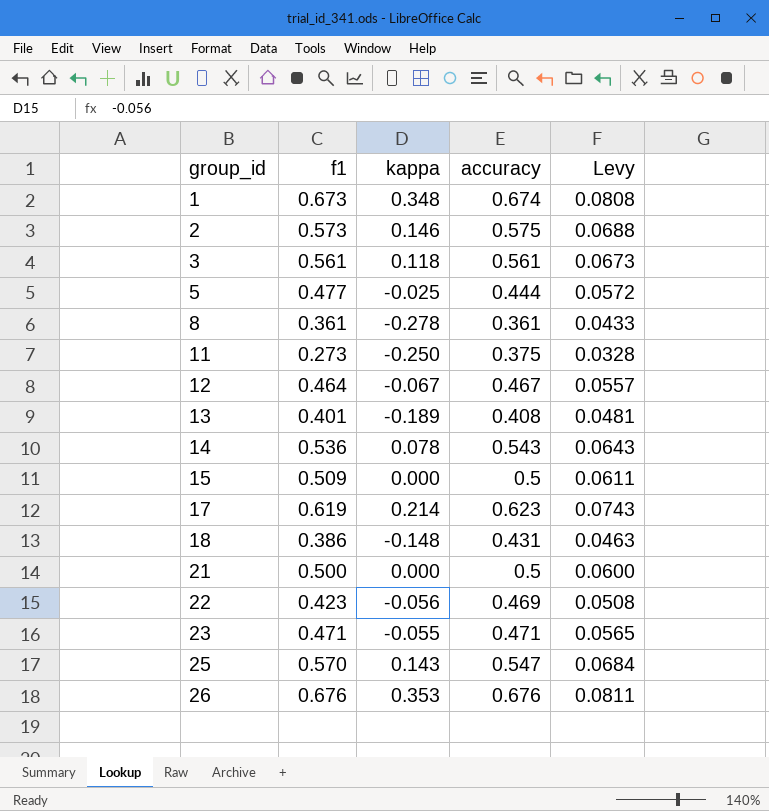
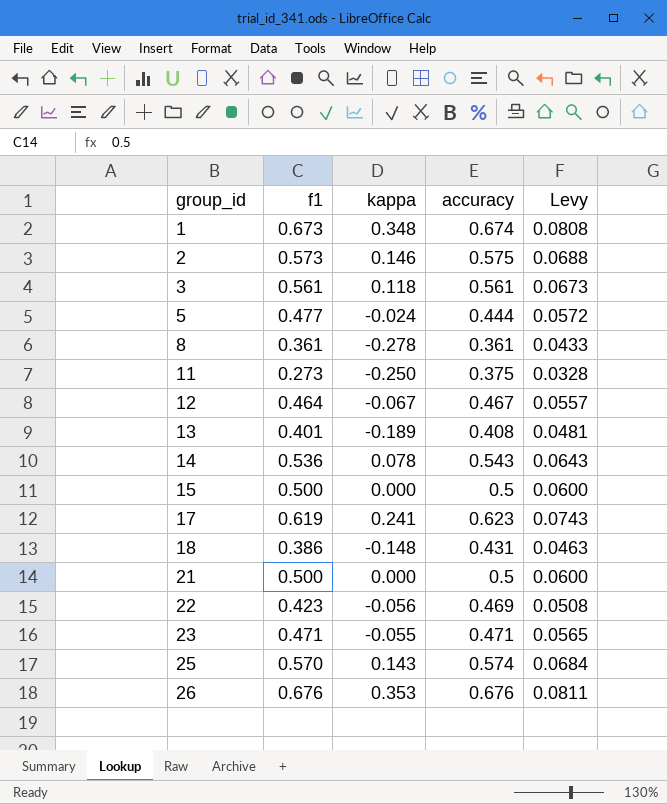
5 | kappa: -0.025 -> -0.024
15 | f1: 0.509 -> 0.500
15 | Levy: 0.0611 -> 0.0600
17 | kappa: 0.214 -> 0.241
25 | accuracy: 0.547 -> 0.574

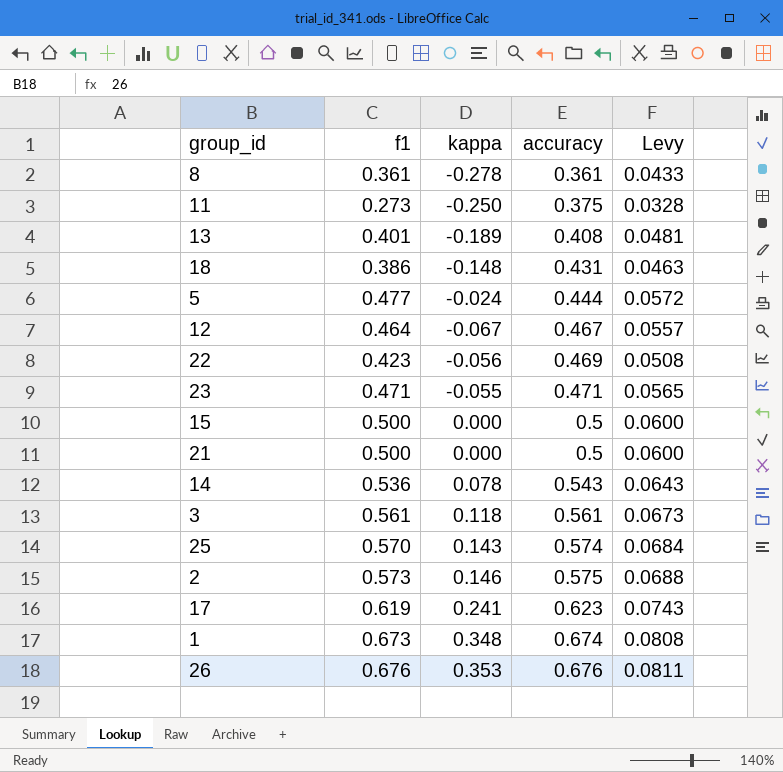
row order: group_id ascending -> accuracy ascending

